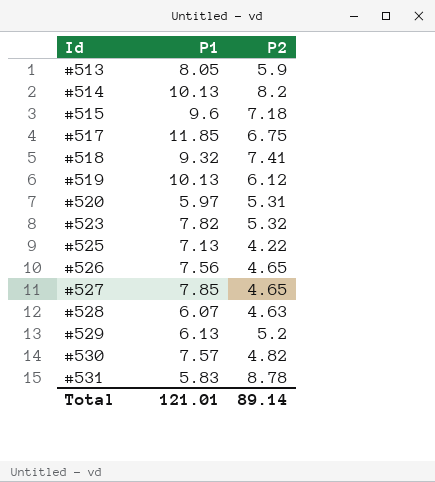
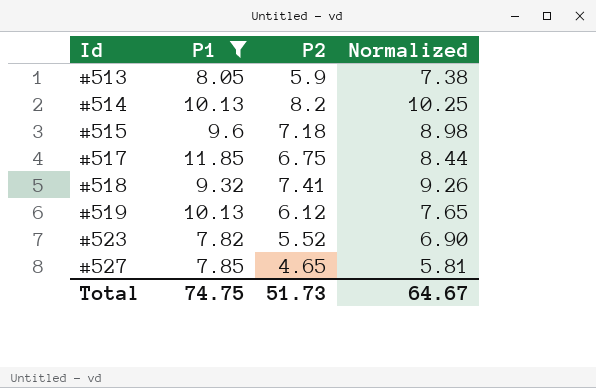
filter: none -> P1 >= 7.82
column Normalized | formula: none -> [P2] * 1.25
#523 | P2: 5.32 -> 5.52
Total | P1: 121.01 -> 74.75
Total | P2: 89.14 -> 51.73

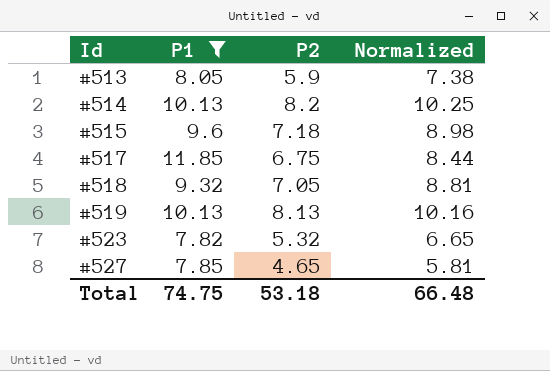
#518 | P2: 7.41 -> 7.05
#518 | Normalized: 9.26 -> 8.81
#519 | P2: 6.12 -> 8.13
#519 | Normalized: 7.65 -> 10.16
#523 | P2: 5.52 -> 5.32
#523 | Normalized: 6.90 -> 6.65
Total | P2: 51.73 -> 53.18
Total | Normalized: 64.67 -> 66.48

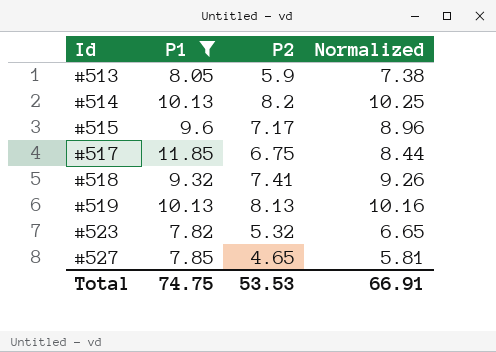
#515 | P2: 7.18 -> 7.17
#515 | Normalized: 8.98 -> 8.96
#518 | P2: 7.05 -> 7.41
#518 | Normalized: 8.81 -> 9.26
Total | P2: 53.18 -> 53.53
Total | Normalized: 66.48 -> 66.91

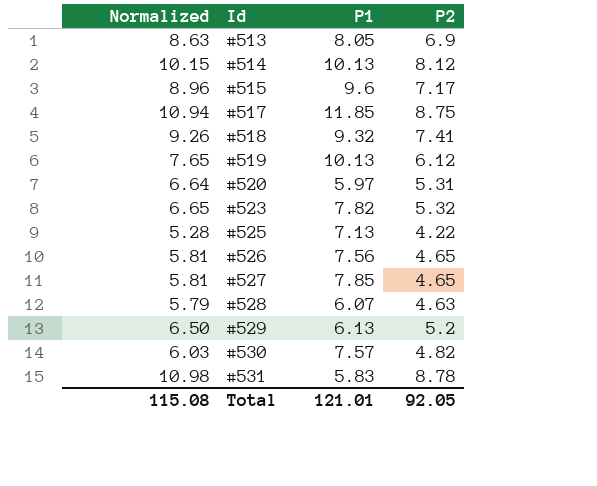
filter: P1 >= 7.82 -> none
column Normalized | position: 4 -> 1
#513 | Normalized: 7.38 -> 8.63
#513 | P2: 5.9 -> 6.9
#514 | Normalized: 10.25 -> 10.15
#514 | P2: 8.2 -> 8.12
#517 | Normalized: 8.44 -> 10.94
#517 | P2: 6.75 -> 8.75
#519 | Normalized: 10.16 -> 7.65
#519 | P2: 8.13 -> 6.12
Total | Normalized: 66.91 -> 115.08
Total | P1: 74.75 -> 121.01
Total | P2: 53.53 -> 92.05

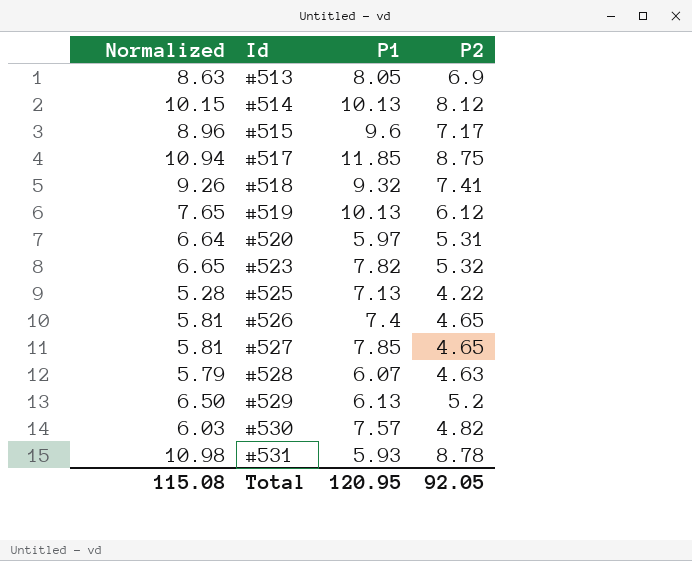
#526 | P1: 7.56 -> 7.4
#531 | P1: 5.83 -> 5.93
Total | P1: 121.01 -> 120.95

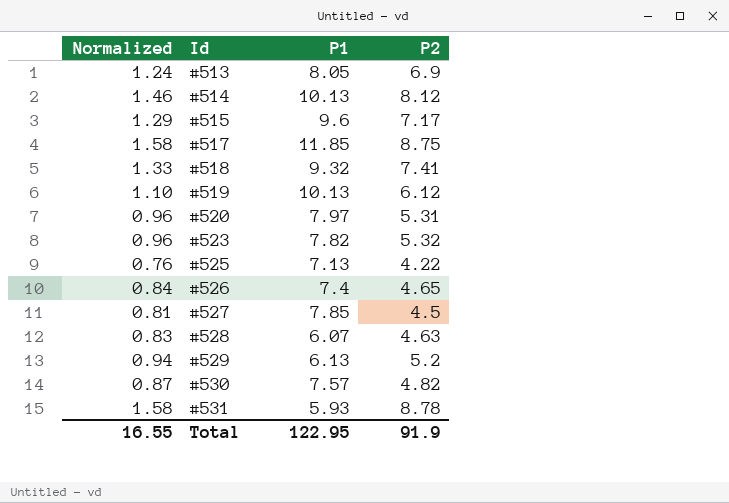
column Normalized | formula: [P2] * 1.25 -> [P2] * 0.18
#520 | P1: 5.97 -> 7.97
#527 | P2: 4.65 -> 4.5
Total | Normalized: 115.08 -> 16.55
Total | P1: 120.95 -> 122.95
Total | P2: 92.05 -> 91.9

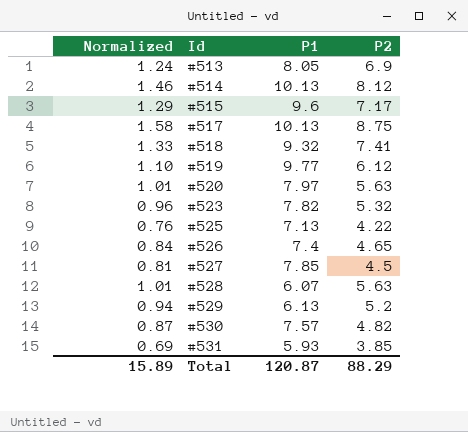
#517 | P1: 11.85 -> 10.13
#519 | P1: 10.13 -> 9.77
#520 | Normalized: 0.96 -> 1.01
#520 | P2: 5.31 -> 5.63
#528 | Normalized: 0.83 -> 1.01
#528 | P2: 4.63 -> 5.63
#531 | Normalized: 1.58 -> 0.69
#531 | P2: 8.78 -> 3.85
Total | Normalized: 16.55 -> 15.89
Total | P1: 122.95 -> 120.87
Total | P2: 91.9 -> 88.29

